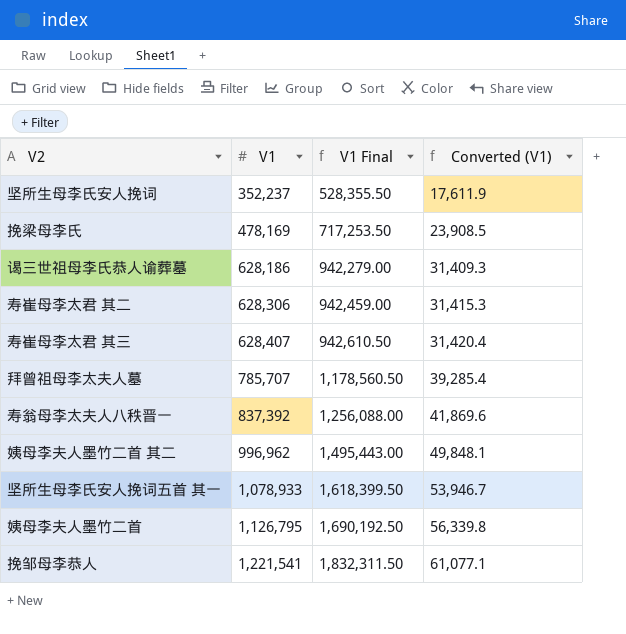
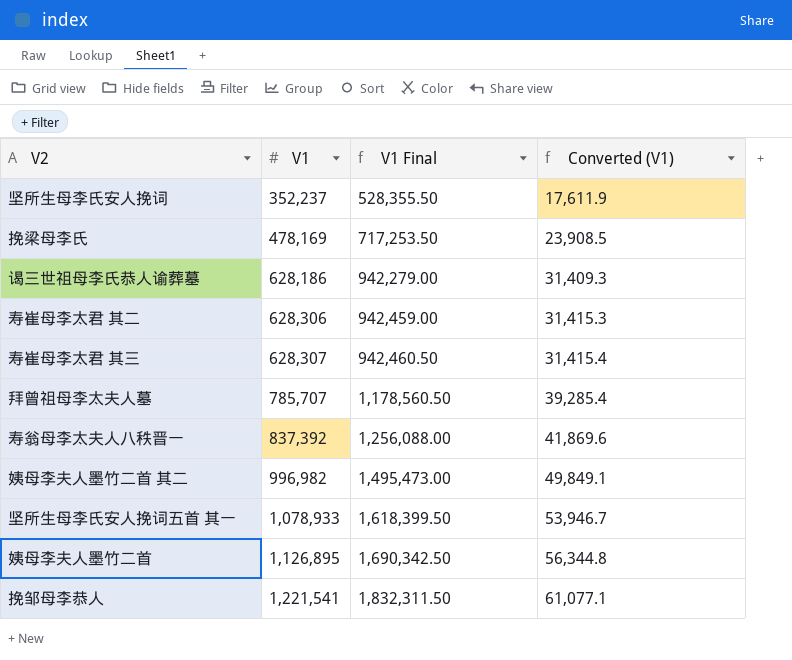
寿崔母李太君 其三 | V1: 628,407 -> 628,307
寿崔母李太君 其三 | V1 Final: 942,610.50 -> 942,460.50
寿崔母李太君 其三 | Converted (V1): 31,420.4 -> 31,415.4
姨母李夫人墨竹二首 其二 | V1: 996,962 -> 996,982
姨母李夫人墨竹二首 其二 | V1 Final: 1,495,443.00 -> 1,495,473.00
姨母李夫人墨竹二首 其二 | Converted (V1): 49,848.1 -> 49,849.1
姨母李夫人墨竹二首 | V1: 1,126,795 -> 1,126,895
姨母李夫人墨竹二首 | V1 Final: 1,690,192.50 -> 1,690,342.50
姨母李夫人墨竹二首 | Converted (V1): 56,339.8 -> 56,344.8

